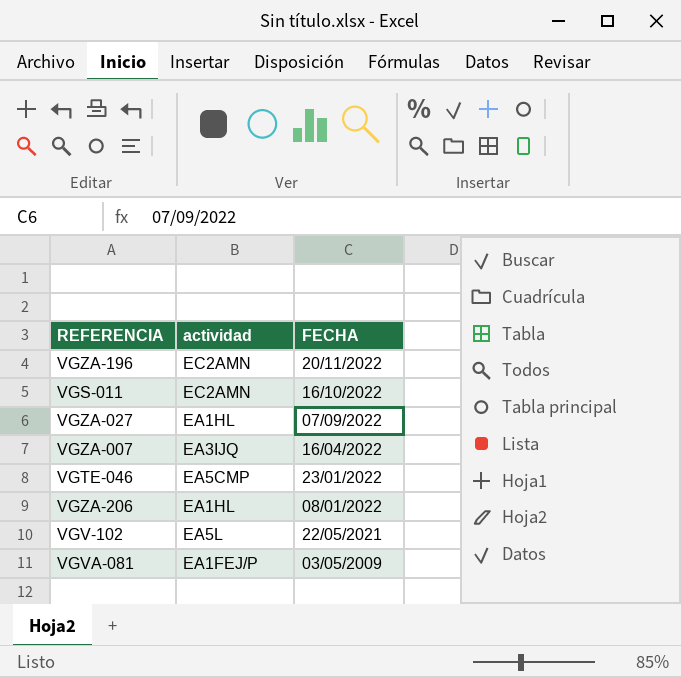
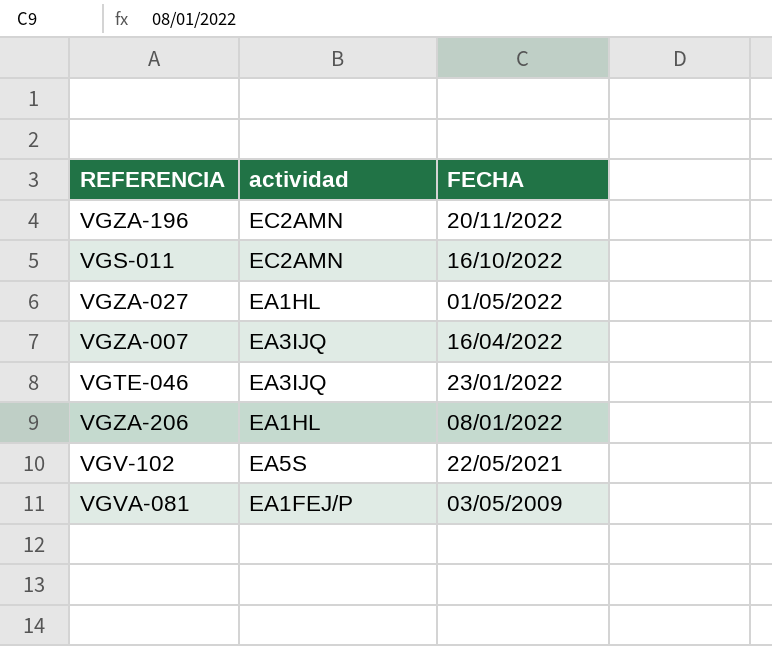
VGZA-027 | FECHA: 07/09/2022 -> 01/05/2022
VGTE-046 | actividad: EA5CMP -> EA3IJQ
VGV-102 | actividad: EA5L -> EA5S

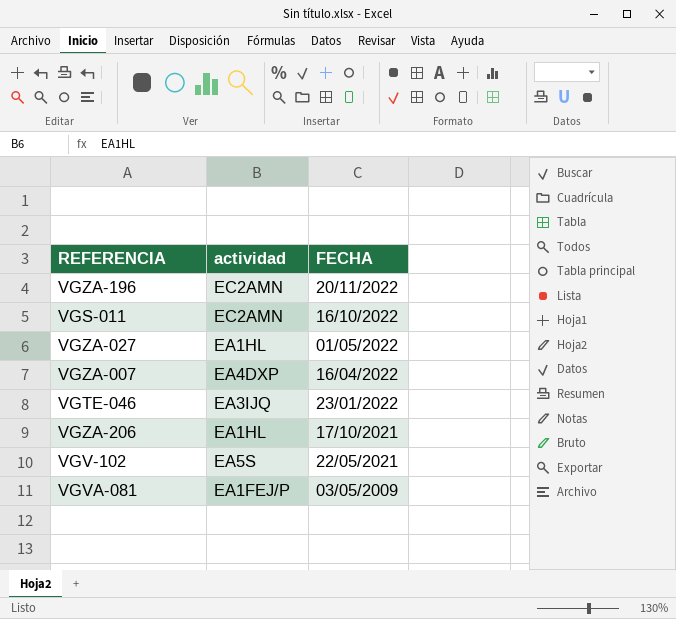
VGZA-007 | actividad: EA3IJQ -> EA4DXP
VGZA-206 | FECHA: 08/01/2022 -> 17/10/2021

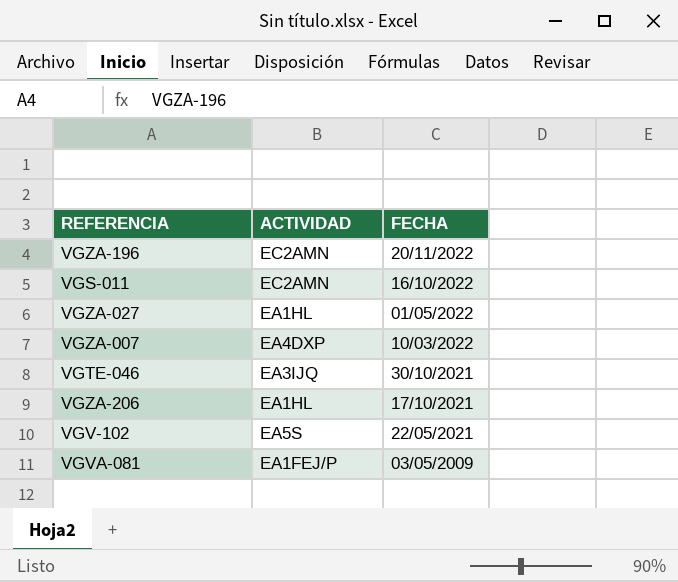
column name: actividad -> ACTIVIDAD
VGZA-007 | FECHA: 16/04/2022 -> 10/03/2022
VGTE-046 | FECHA: 23/01/2022 -> 30/10/2021

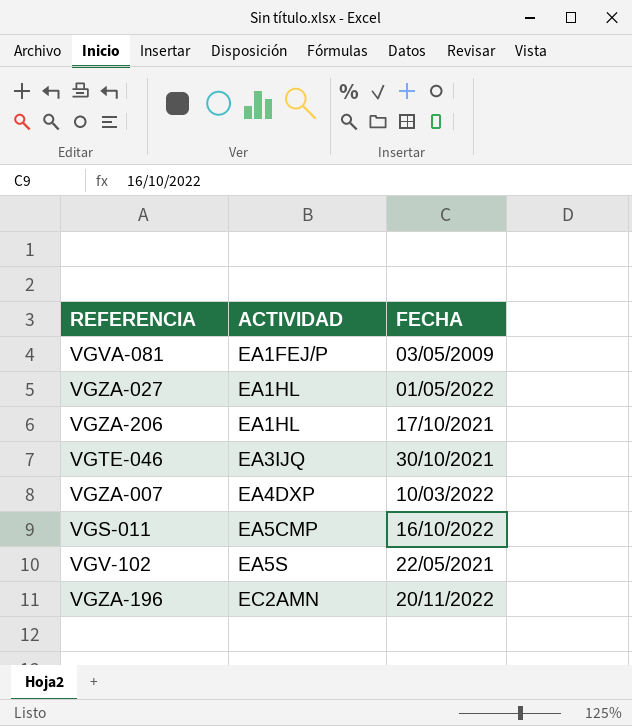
row order: FECHA descending -> ACTIVIDAD ascending
VGS-011 | ACTIVIDAD: EC2AMN -> EA5CMP

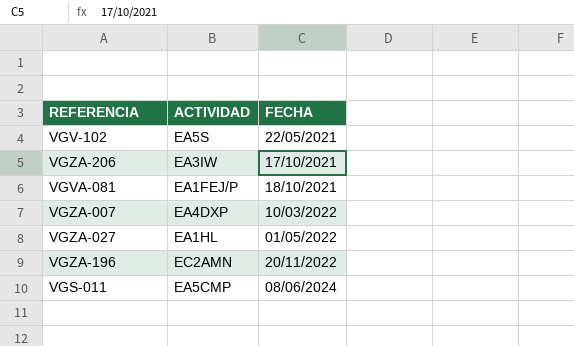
row order: ACTIVIDAD ascending -> FECHA ascending
row VGTE-046: EA3IJQ | 30/10/2021 -> none
VGZA-206 | ACTIVIDAD: EA1HL -> EA3IW
VGVA-081 | FECHA: 03/05/2009 -> 18/10/2021
VGS-011 | FECHA: 16/10/2022 -> 08/06/2024

